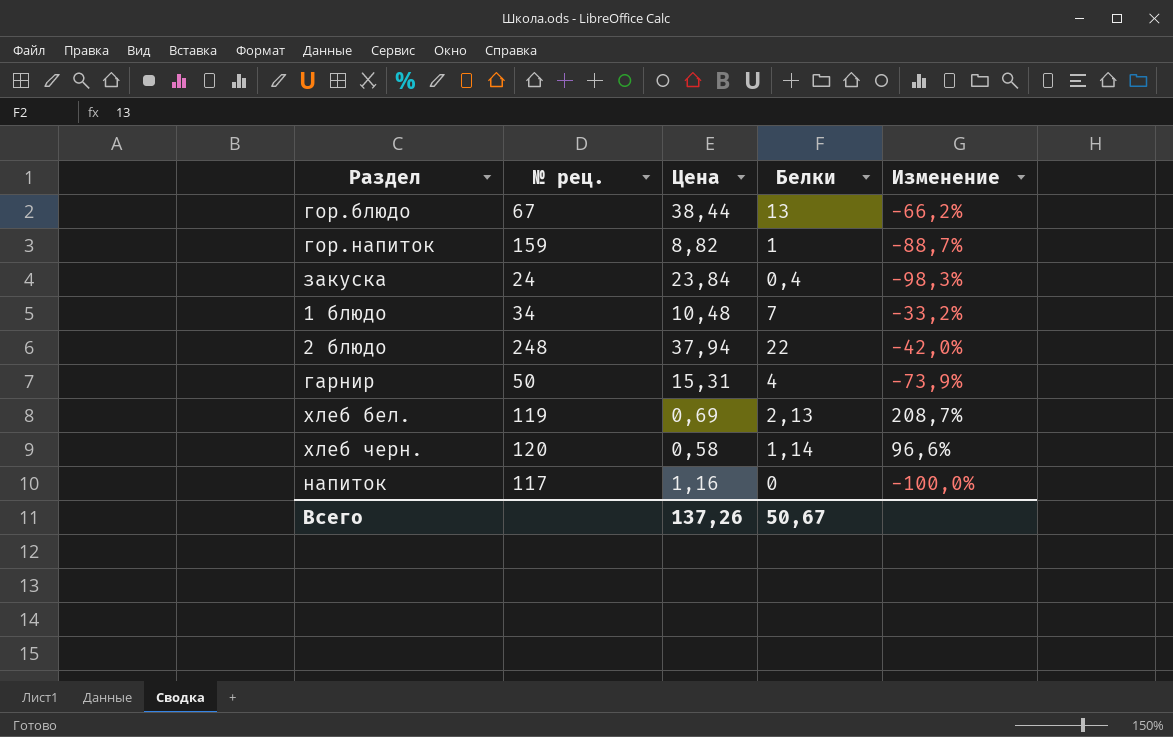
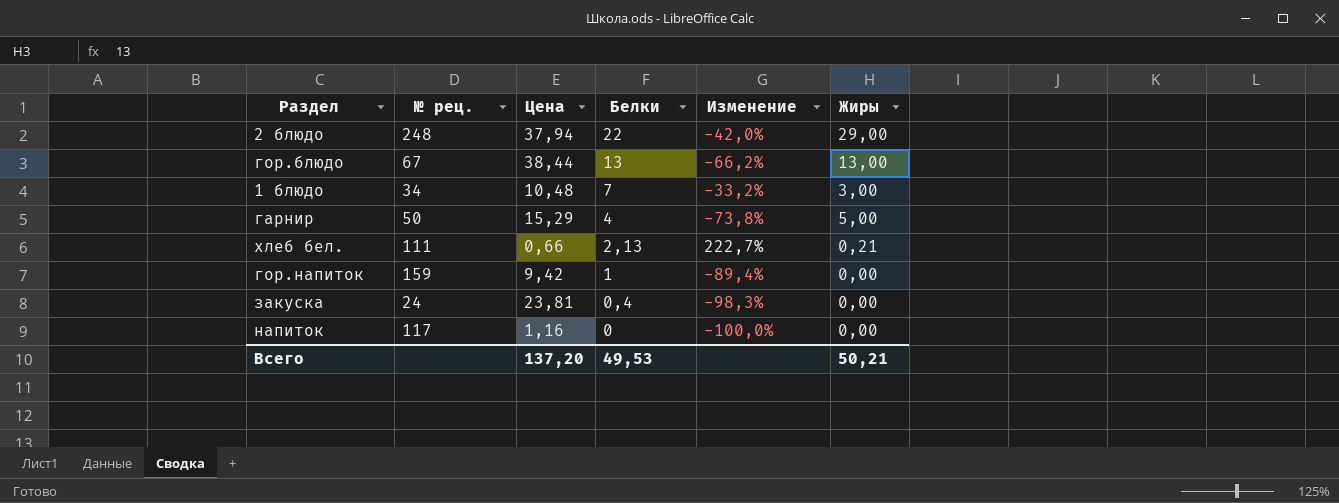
row order: none -> Белки descending
column Жиры | position: none -> 6
row хлеб черн.: 120 | 0,58 | 1,14 | 96,6% -> none
гарнир | Цена: 15,31 -> 15,29
гарнир | Изменение: -73,9% -> -73,8%
хлеб бел. | № рец.: 119 -> 111
хлеб бел. | Цена: 0,69 -> 0,66
хлеб бел. | Изменение: 208,7% -> 222,7%
гор.напиток | Цена: 8,82 -> 9,42
гор.напиток | Изменение: -88,7% -> -89,4%
закуска | Цена: 23,84 -> 23,81
Всего | Цена: 137,26 -> 137,20
Всего | Белки: 50,67 -> 49,53

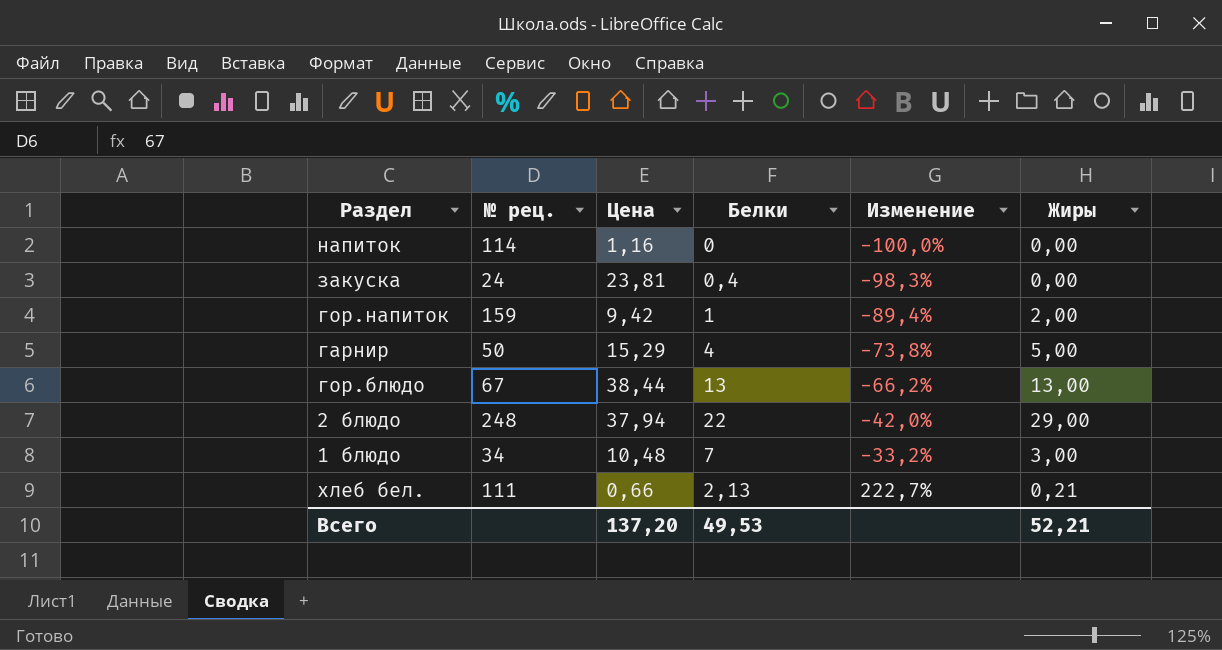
row order: Белки descending -> Изменение ascending
напиток | № рец.: 117 -> 114
гор.напиток | Жиры: 0,00 -> 2,00
Всего | Жиры: 50,21 -> 52,21

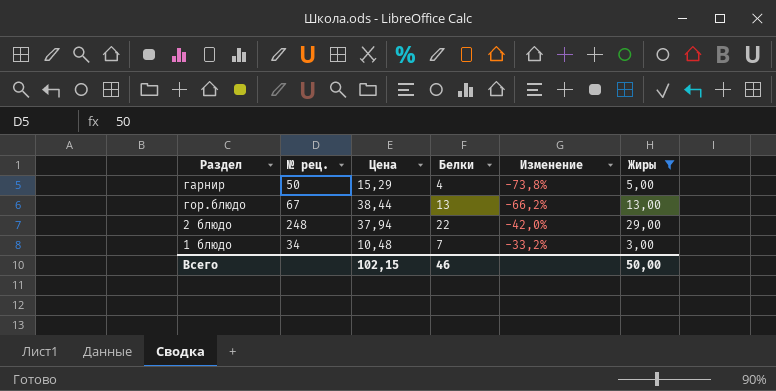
filter: none -> Жиры >= 3,00
Всего | Цена: 137,20 -> 102,15
Всего | Белки: 49,53 -> 46
Всего | Жиры: 52,21 -> 50,00

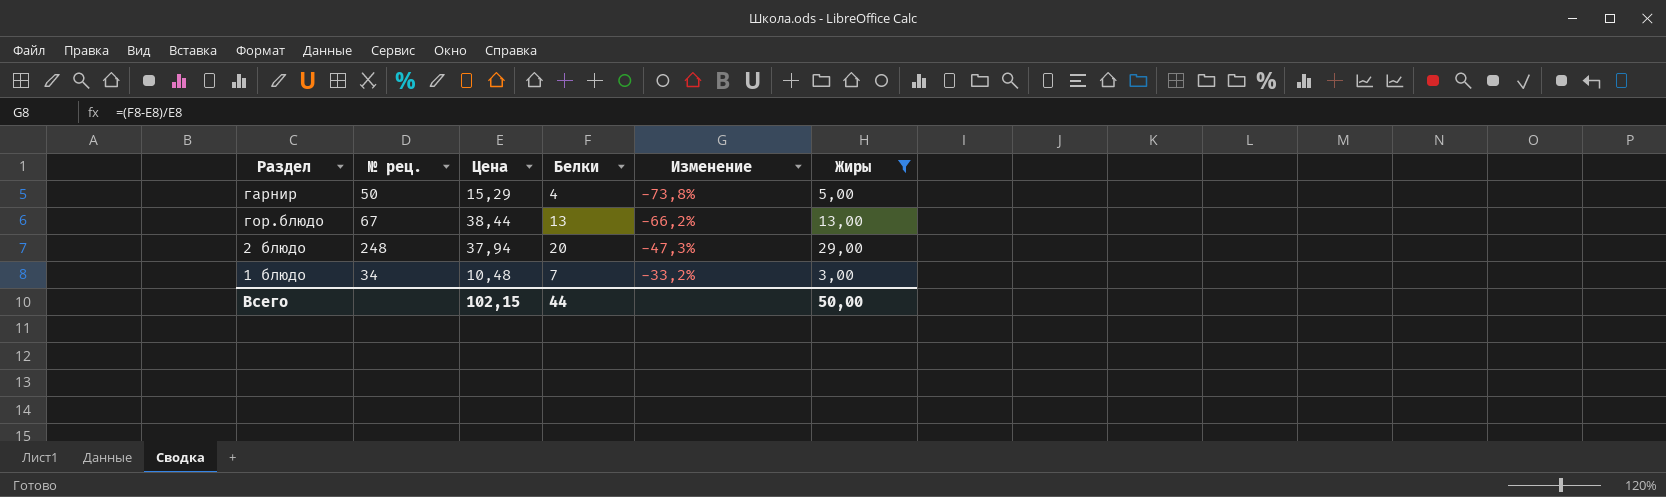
2 блюдо | Белки: 22 -> 20
2 блюдо | Изменение: -42,0% -> -47,3%
Всего | Белки: 46 -> 44

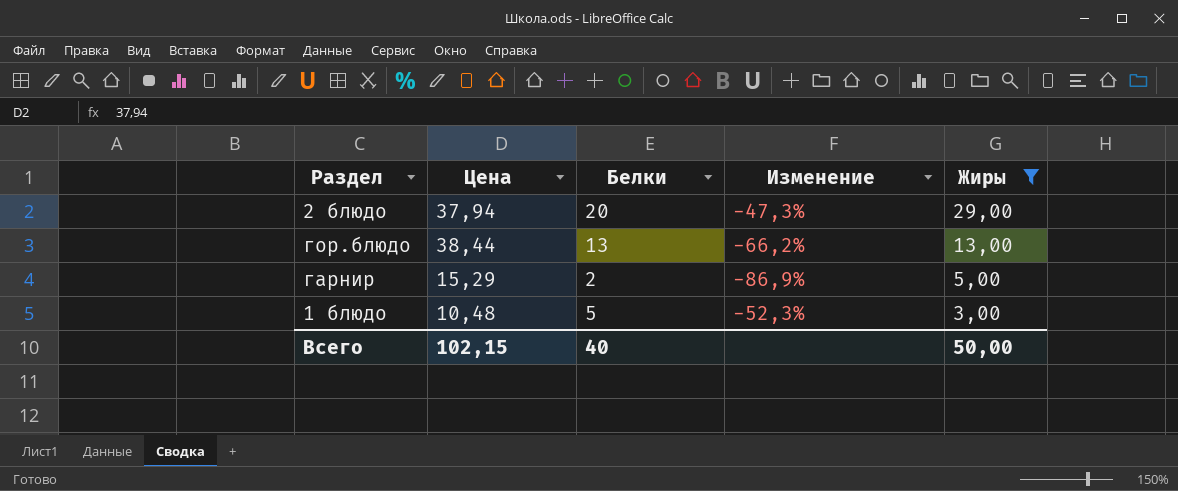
row order: Изменение ascending -> Жиры descending
column № рец. | position: 2 -> none
гарнир | Белки: 4 -> 2
гарнир | Изменение: -73,8% -> -86,9%
1 блюдо | Белки: 7 -> 5
1 блюдо | Изменение: -33,2% -> -52,3%
Всего | Белки: 44 -> 40

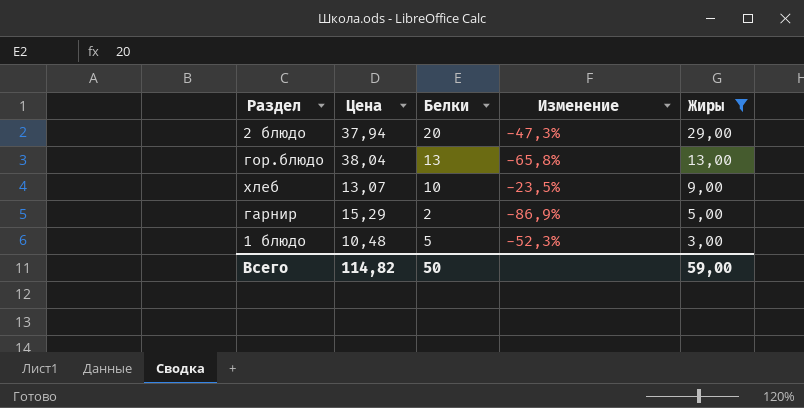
гор.блюдо | Цена: 38,44 -> 38,04
гор.блюдо | Изменение: -66,2% -> -65,8%
row хлеб: none -> 13,07 | 10 | -23,5% | 9,00
Всего | Цена: 102,15 -> 114,82
Всего | Белки: 40 -> 50
Всего | Жиры: 50,00 -> 59,00

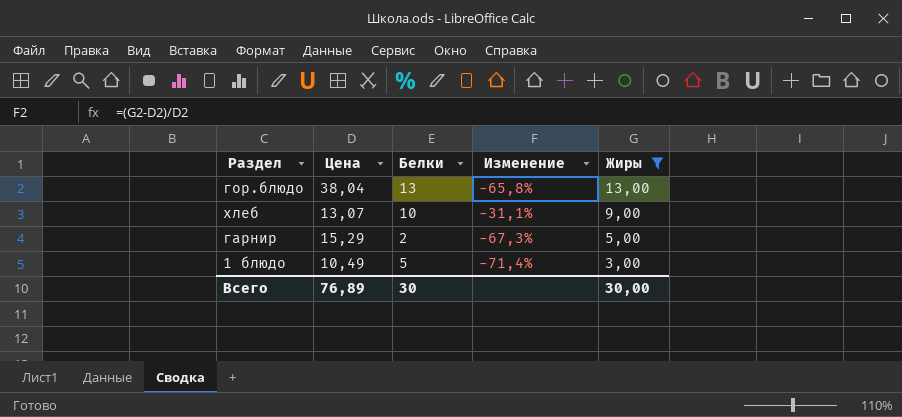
column Изменение | formula: ([Белки] - [Цена]) / [Цена] -> ([Жиры] - [Цена]) / [Цена]
row 2 блюдо: 37,94 | 20 | -47,3% | 29,00 -> none
1 блюдо | Цена: 10,48 -> 10,49
Всего | Цена: 114,82 -> 76,89
Всего | Белки: 50 -> 30
Всего | Жиры: 59,00 -> 30,00

